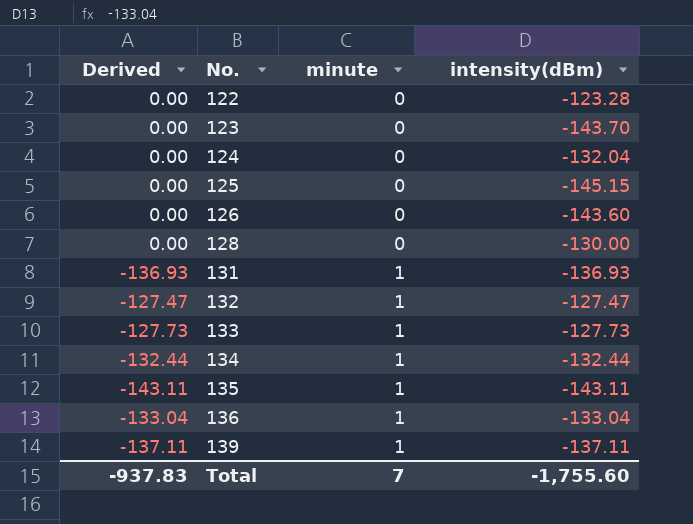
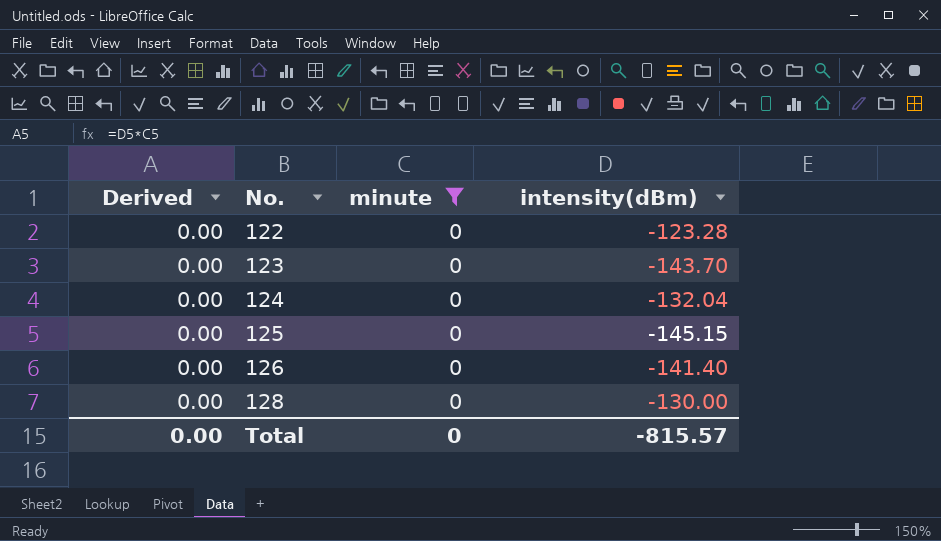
filter: none -> minute = 0
126 | intensity(dBm): -143.60 -> -141.40
Total | Derived: -937.83 -> 0.00
Total | minute: 7 -> 0
Total | intensity(dBm): -1,755.60 -> -815.57

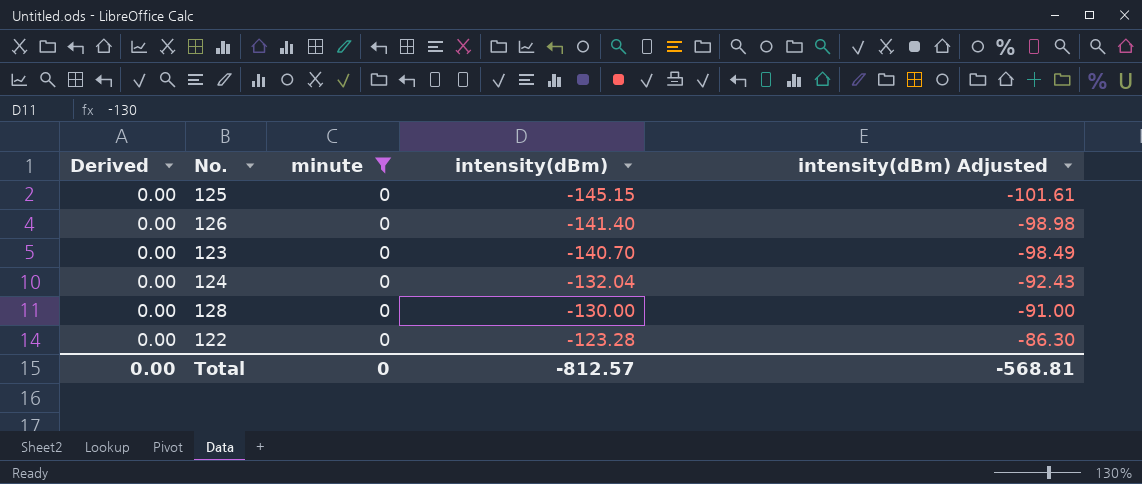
row order: No. ascending -> intensity(dBm) ascending
column intensity(dBm) Adjusted | formula: none -> [intensity(dBm)] * 0.7
123 | intensity(dBm): -143.70 -> -140.70
Total | intensity(dBm): -815.57 -> -812.57

